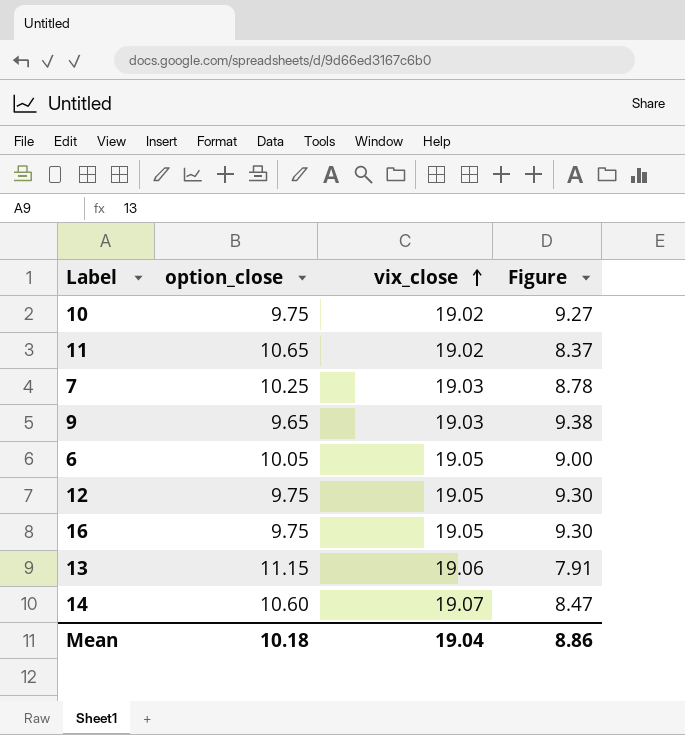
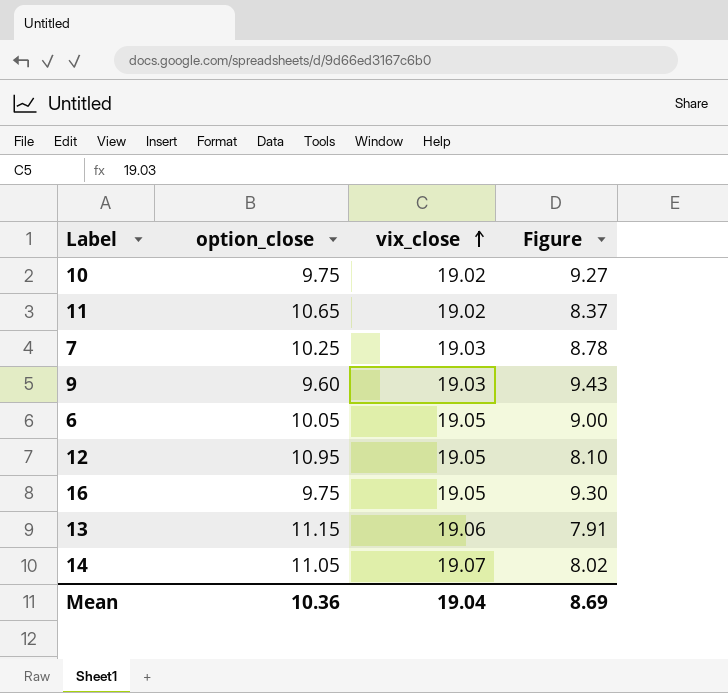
9 | option_close: 9.65 -> 9.60
9 | Figure: 9.38 -> 9.43
12 | option_close: 9.75 -> 10.95
12 | Figure: 9.30 -> 8.10
14 | option_close: 10.60 -> 11.05
14 | Figure: 8.47 -> 8.02
Mean | option_close: 10.18 -> 10.36
Mean | Figure: 8.86 -> 8.69

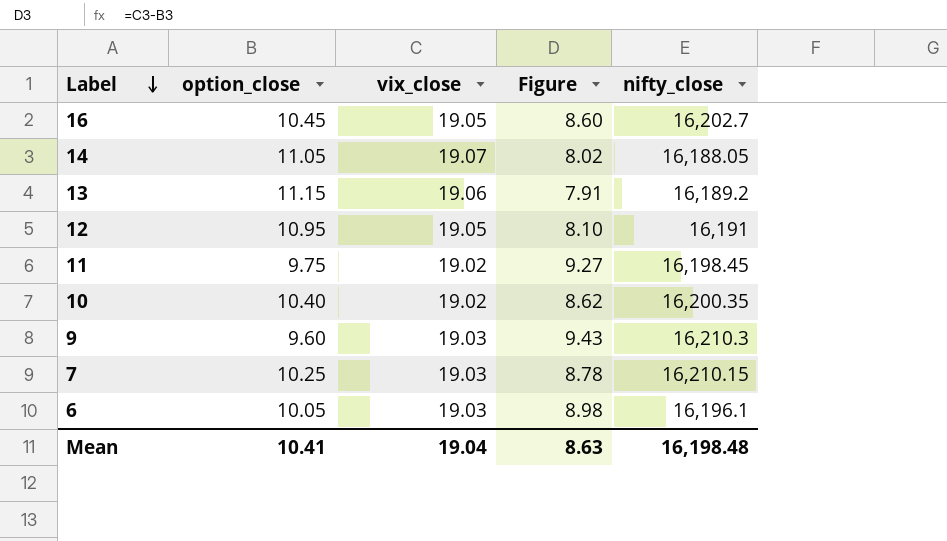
row order: vix_close ascending -> Label descending
column nifty_close | position: none -> 5
16 | option_close: 9.75 -> 10.45
16 | Figure: 9.30 -> 8.60
11 | option_close: 10.65 -> 9.75
11 | Figure: 8.37 -> 9.27
10 | option_close: 9.75 -> 10.40
10 | Figure: 9.27 -> 8.62
6 | vix_close: 19.05 -> 19.03
6 | Figure: 9.00 -> 8.98
Mean | option_close: 10.36 -> 10.41
Mean | Figure: 8.69 -> 8.63

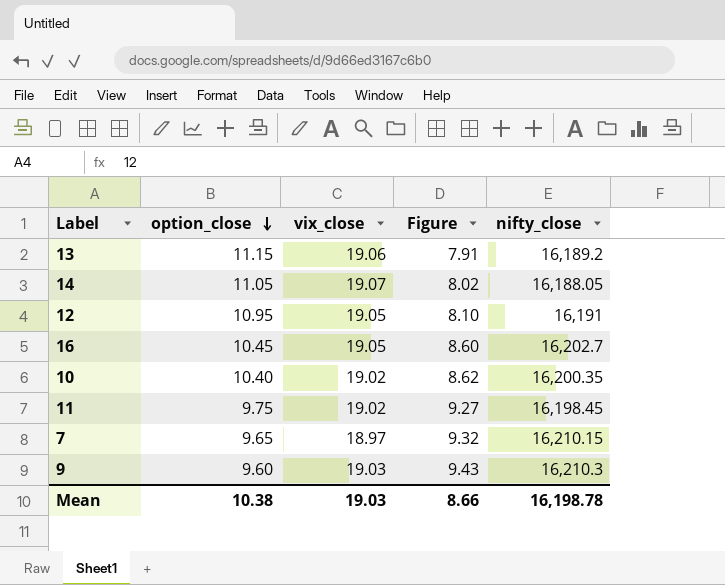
row order: Label descending -> option_close descending
row 6: 10.05 | 19.03 | 8.98 | 16,196.1 -> none
7 | option_close: 10.25 -> 9.65
7 | vix_close: 19.03 -> 18.97
7 | Figure: 8.78 -> 9.32
Mean | option_close: 10.41 -> 10.38
Mean | vix_close: 19.04 -> 19.03
Mean | Figure: 8.63 -> 8.66
Mean | nifty_close: 16,198.48 -> 16,198.78

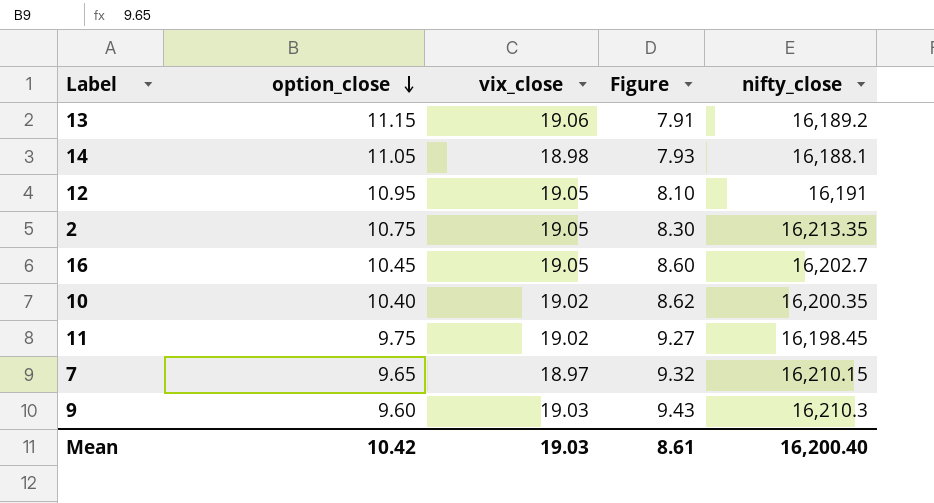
14 | vix_close: 19.07 -> 18.98
14 | Figure: 8.02 -> 7.93
14 | nifty_close: 16,188.05 -> 16,188.1
row 2: none -> 10.75 | 19.05 | 8.30 | 16,213.35
Mean | option_close: 10.38 -> 10.42
Mean | Figure: 8.66 -> 8.61
Mean | nifty_close: 16,198.78 -> 16,200.40

